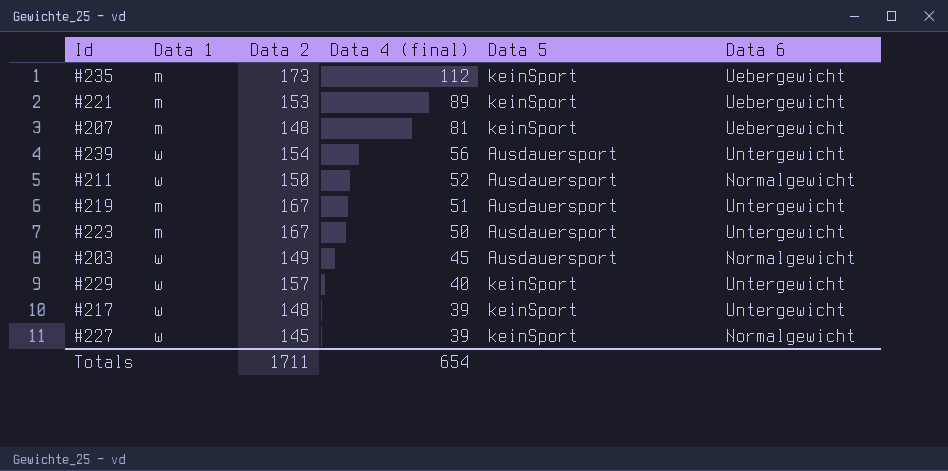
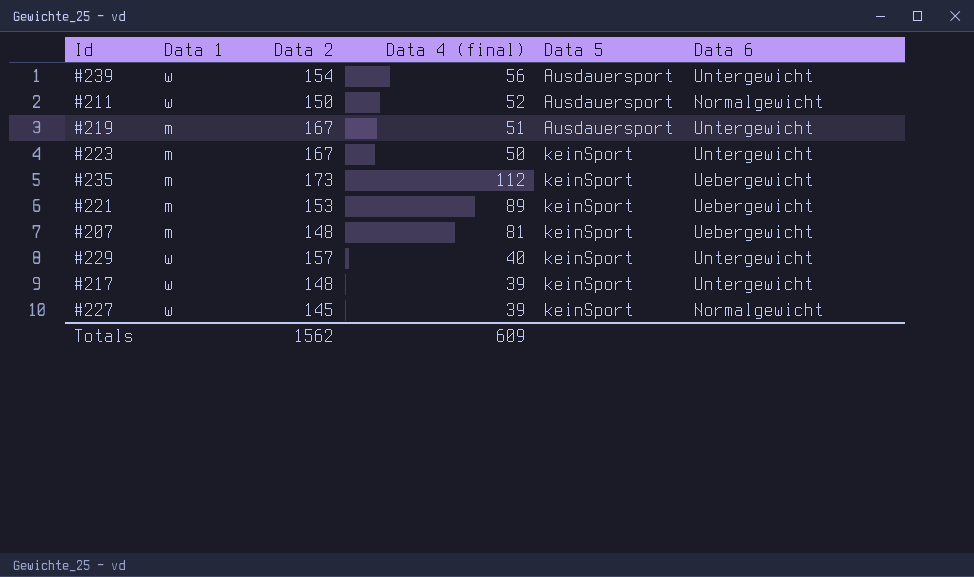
row order: Data 4 (final) descending -> Data 5 ascending
row #203: w | 149 | 45 | Ausdauersport | Normalgewicht -> none
#223 | Data 5: Ausdauersport -> keinSport
Totals | Data 2: 1711 -> 1562
Totals | Data 4 (final): 654 -> 609

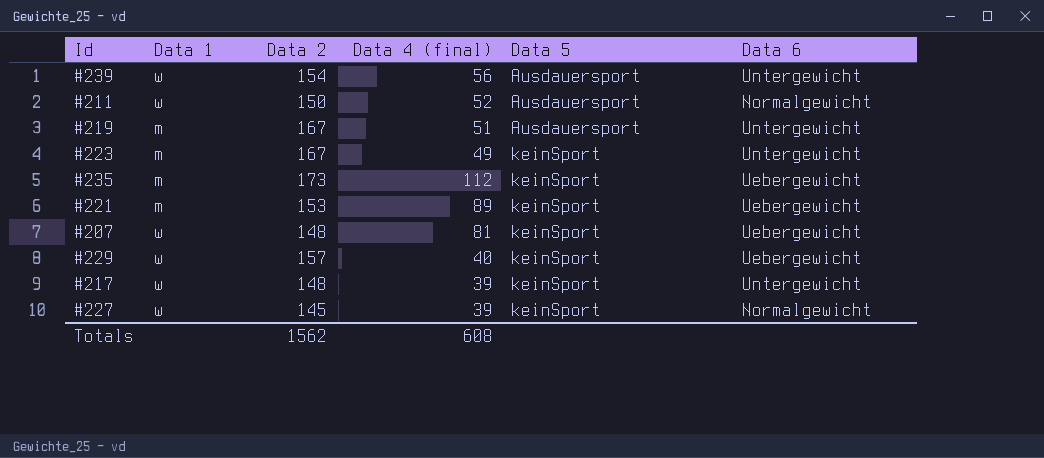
#223 | Data 4 (final): 50 -> 49
#207 | Data 1: m -> w
#229 | Data 6: Untergewicht -> Uebergewicht
Totals | Data 4 (final): 609 -> 608

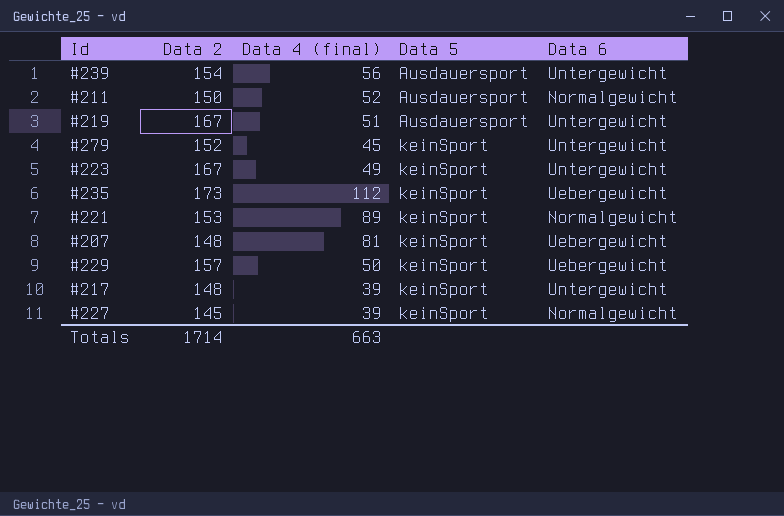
column Data 1 | position: 2 -> none
row #279: none -> 152 | 45 | keinSport | Untergewicht
#221 | Data 6: Uebergewicht -> Normalgewicht
#229 | Data 4 (final): 40 -> 50
Totals | Data 2: 1562 -> 1714
Totals | Data 4 (final): 608 -> 663

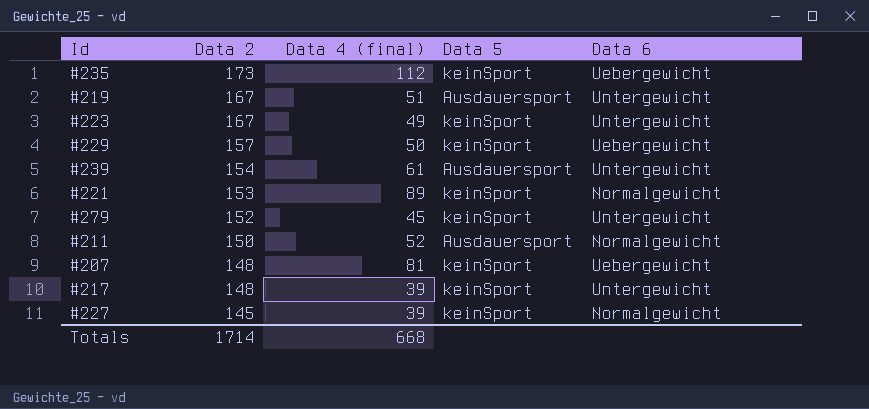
row order: Data 5 ascending -> Data 2 descending
#239 | Data 4 (final): 56 -> 61
Totals | Data 4 (final): 663 -> 668

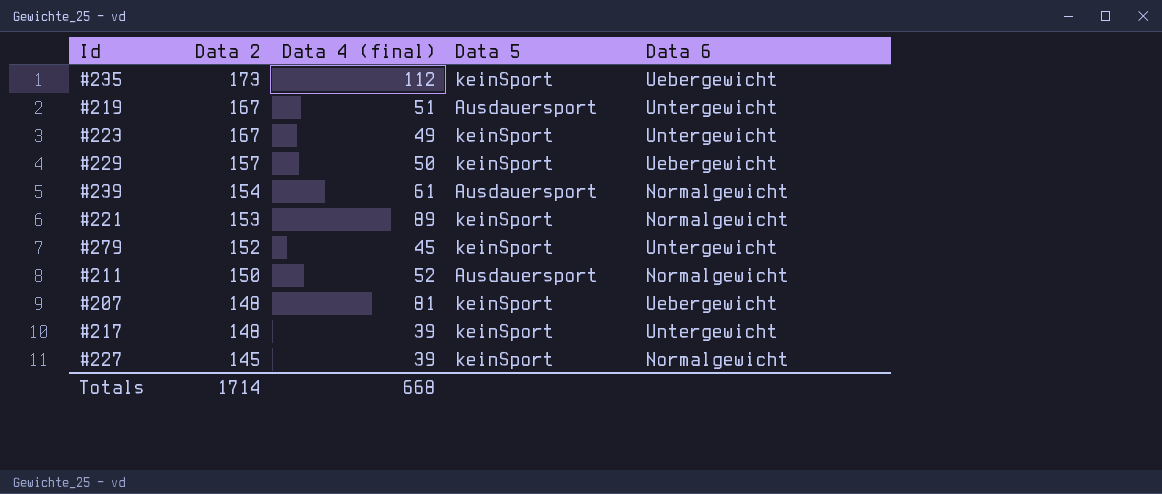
#239 | Data 6: Untergewicht -> Normalgewicht

